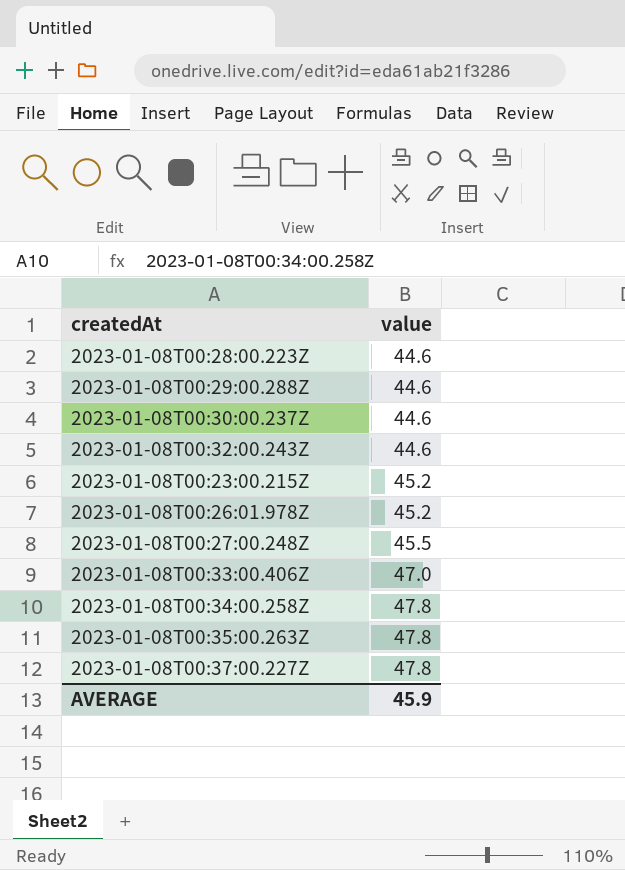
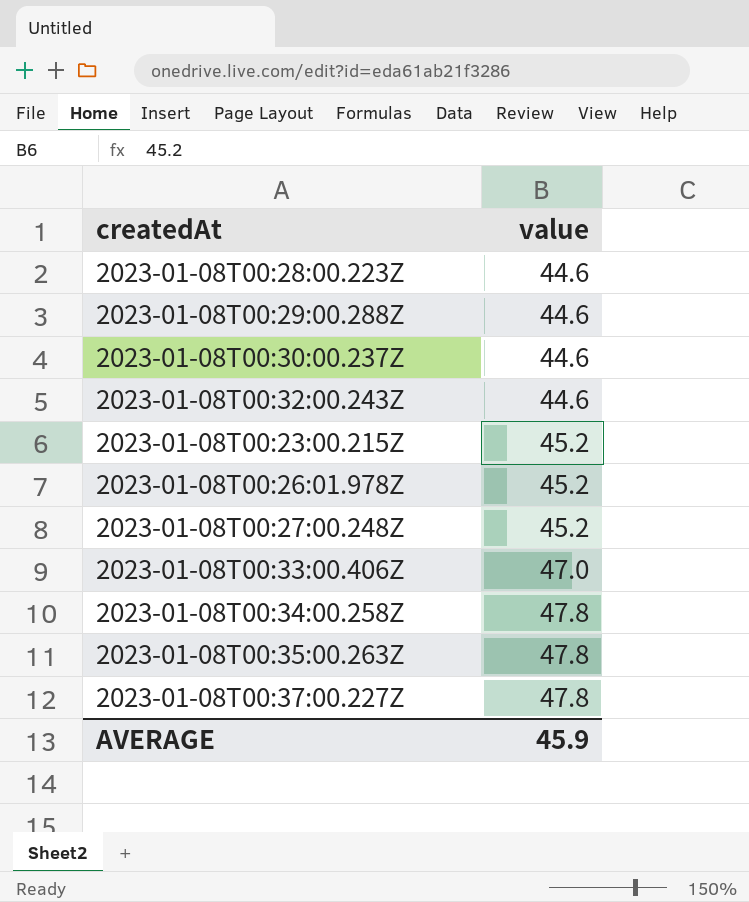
2023-01-08T00:27:00.248Z | value: 45.5 -> 45.2

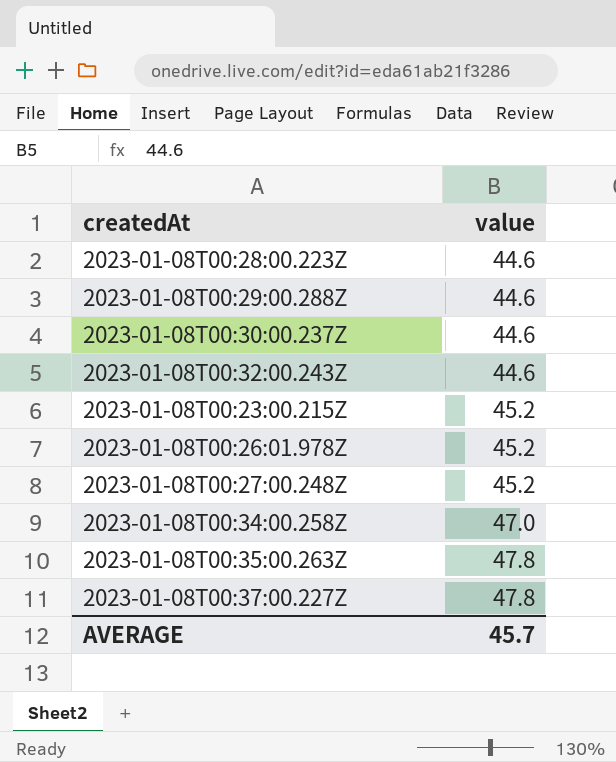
row 2023-01-08T00:33:00.406Z: 47.0 -> none
2023-01-08T00:34:00.258Z | value: 47.8 -> 47.0
AVERAGE | value: 45.9 -> 45.7

